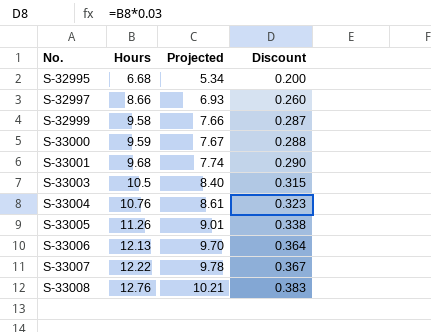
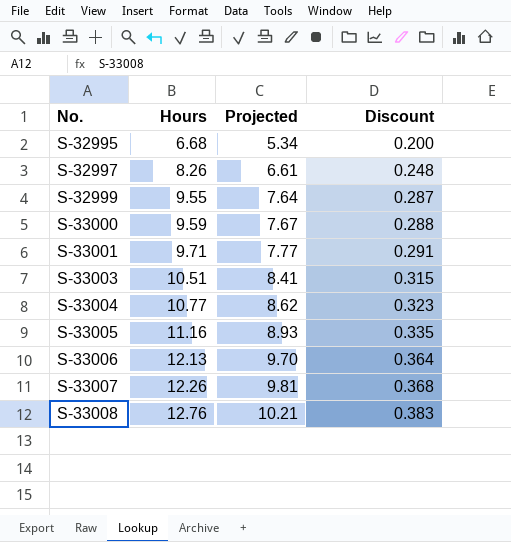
S-32997 | Hours: 8.66 -> 8.26
S-32997 | Projected: 6.93 -> 6.61
S-32997 | Discount: 0.260 -> 0.248
S-32999 | Hours: 9.58 -> 9.55
S-32999 | Projected: 7.66 -> 7.64
S-33001 | Hours: 9.68 -> 9.71
S-33001 | Projected: 7.74 -> 7.77
S-33001 | Discount: 0.290 -> 0.291
S-33003 | Hours: 10.5 -> 10.51
S-33003 | Projected: 8.40 -> 8.41
S-33004 | Hours: 10.76 -> 10.77
S-33004 | Projected: 8.61 -> 8.62
S-33005 | Hours: 11.26 -> 11.16
S-33005 | Projected: 9.01 -> 8.93
S-33005 | Discount: 0.338 -> 0.335
S-33007 | Hours: 12.22 -> 12.26
S-33007 | Projected: 9.78 -> 9.81
S-33007 | Discount: 0.367 -> 0.368

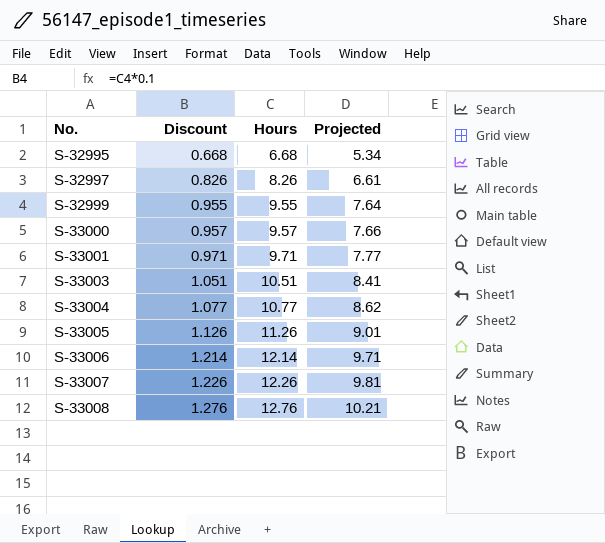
column Discount | formula: [Hours] * 0.03 -> [Hours] * 0.1
column Discount | position: 4 -> 2
S-33000 | Hours: 9.59 -> 9.57
S-33000 | Projected: 7.67 -> 7.66
S-33005 | Hours: 11.16 -> 11.26
S-33005 | Projected: 8.93 -> 9.01
S-33006 | Hours: 12.13 -> 12.14
S-33006 | Projected: 9.70 -> 9.71

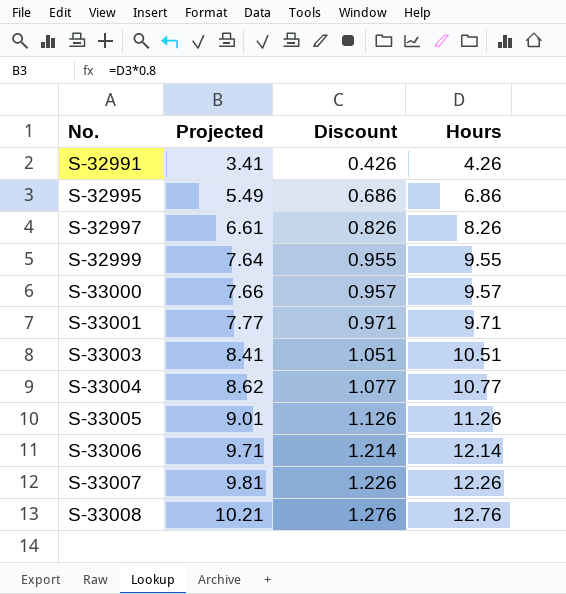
column Projected | position: 4 -> 2
row S-32991: none -> 3.41 | 0.426 | 4.26
S-32995 | Projected: 5.34 -> 5.49
S-32995 | Discount: 0.668 -> 0.686
S-32995 | Hours: 6.68 -> 6.86

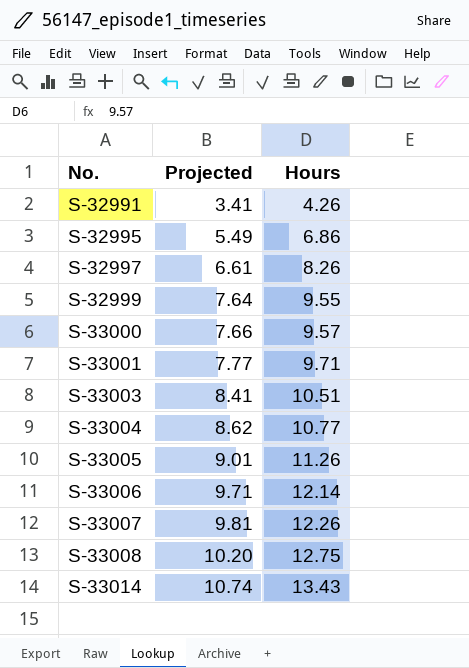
column Discount | formula: [Hours] * 0.1 -> none
S-33008 | Projected: 10.21 -> 10.20
S-33008 | Hours: 12.76 -> 12.75
row S-33014: none -> 10.74 | 13.43

